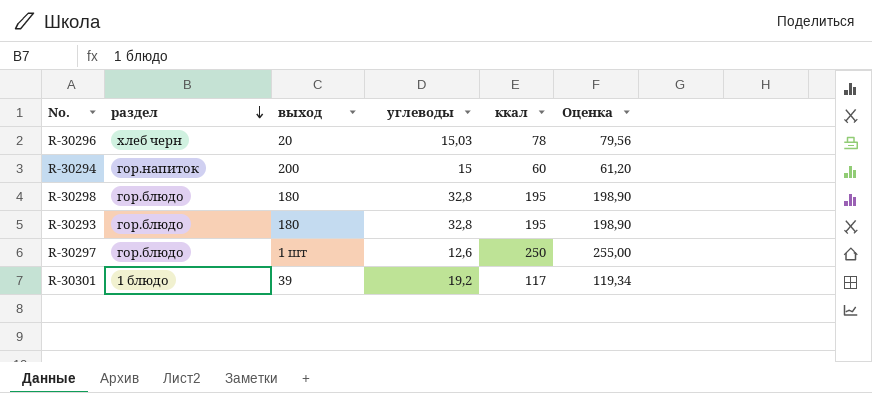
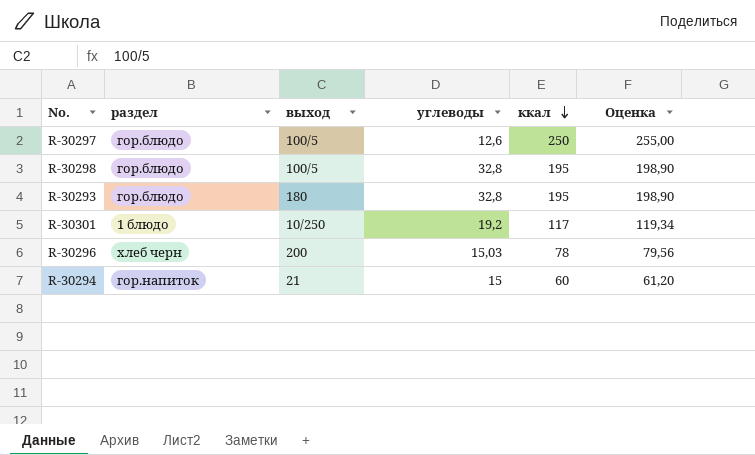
row order: раздел descending -> ккал descending
R-30297 | выход: 1 шт -> 100/5
R-30298 | выход: 180 -> 100/5
R-30301 | выход: 39 -> 10/250
R-30296 | выход: 20 -> 200
R-30294 | выход: 200 -> 21

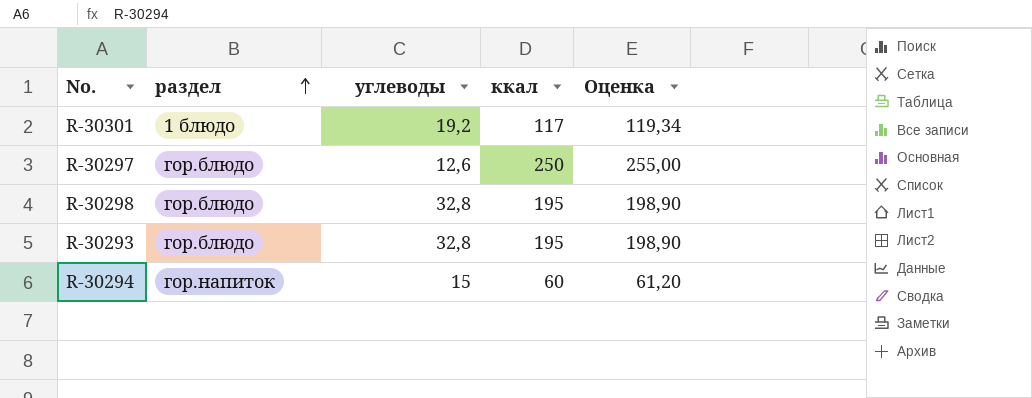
row order: ккал descending -> раздел ascending
column выход | position: 3 -> none
row R-30296: хлеб черн | 200 | 15,03 | 78 | 79,56 -> none

